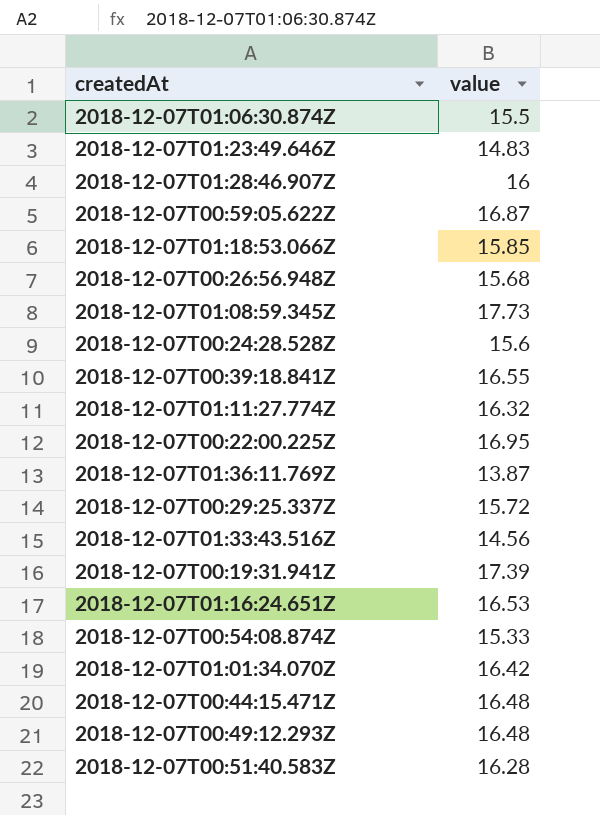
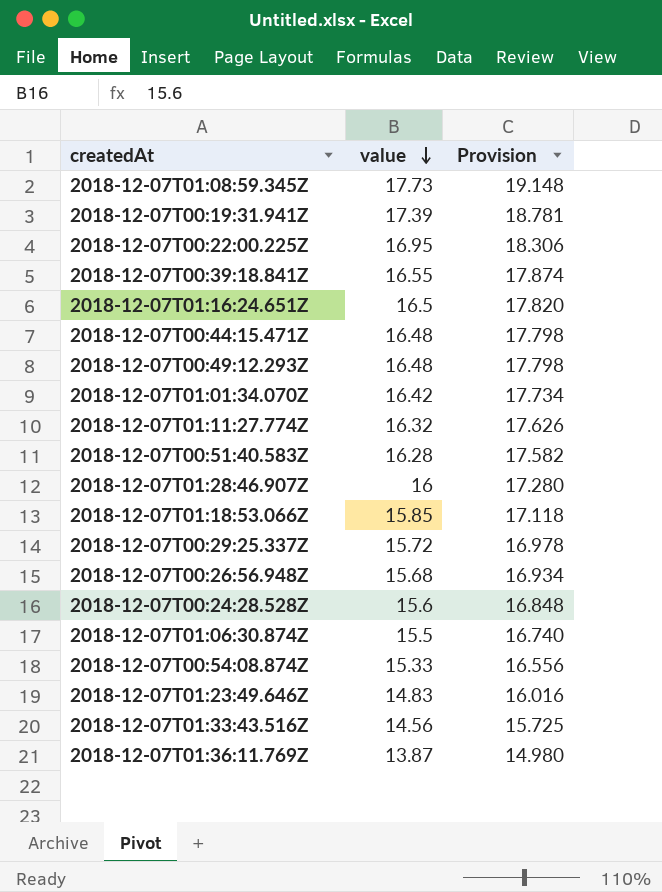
row order: none -> value descending
column Provision | formula: none -> [value] * 1.08
row 2018-12-07T00:59:05.622Z: 16.87 -> none
2018-12-07T01:16:24.651Z | value: 16.53 -> 16.5

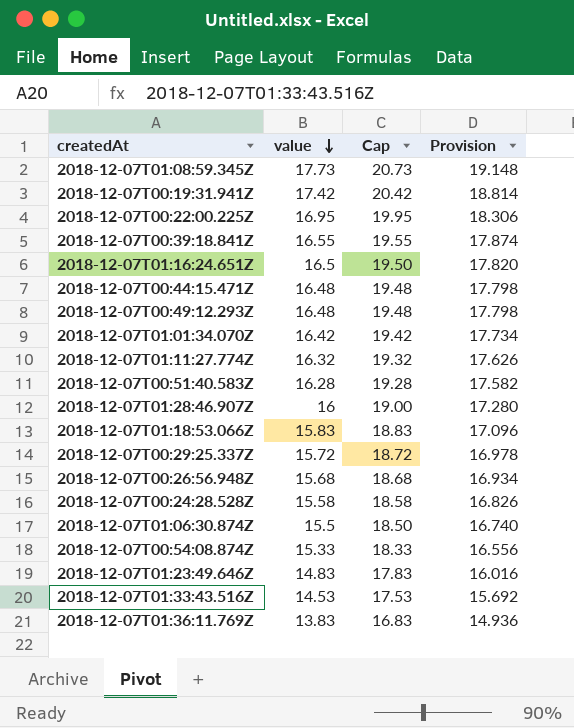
column Cap | formula: none -> [value] + 3
2018-12-07T00:19:31.941Z | value: 17.39 -> 17.42
2018-12-07T00:19:31.941Z | Provision: 18.781 -> 18.814
2018-12-07T01:18:53.066Z | value: 15.85 -> 15.83
2018-12-07T01:18:53.066Z | Provision: 17.118 -> 17.096
2018-12-07T00:24:28.528Z | value: 15.6 -> 15.58
2018-12-07T00:24:28.528Z | Provision: 16.848 -> 16.826
2018-12-07T01:33:43.516Z | value: 14.56 -> 14.53
2018-12-07T01:33:43.516Z | Provision: 15.725 -> 15.692
2018-12-07T01:36:11.769Z | value: 13.87 -> 13.83
2018-12-07T01:36:11.769Z | Provision: 14.980 -> 14.936

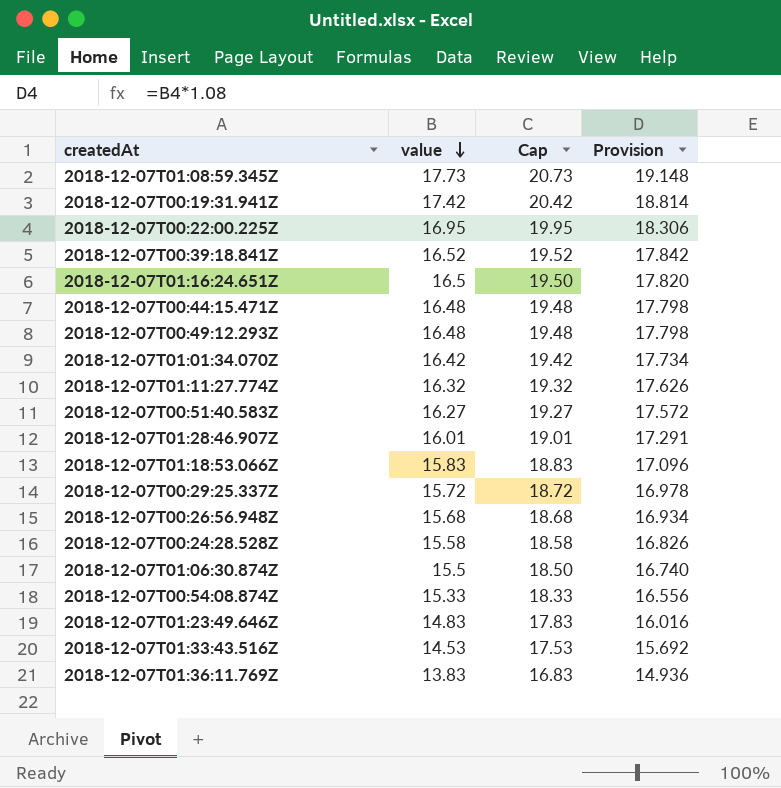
2018-12-07T00:39:18.841Z | value: 16.55 -> 16.52
2018-12-07T00:39:18.841Z | Cap: 19.55 -> 19.52
2018-12-07T00:39:18.841Z | Provision: 17.874 -> 17.842
2018-12-07T00:51:40.583Z | value: 16.28 -> 16.27
2018-12-07T00:51:40.583Z | Cap: 19.28 -> 19.27
2018-12-07T00:51:40.583Z | Provision: 17.582 -> 17.572
2018-12-07T01:28:46.907Z | value: 16 -> 16.01
2018-12-07T01:28:46.907Z | Cap: 19.00 -> 19.01
2018-12-07T01:28:46.907Z | Provision: 17.280 -> 17.291

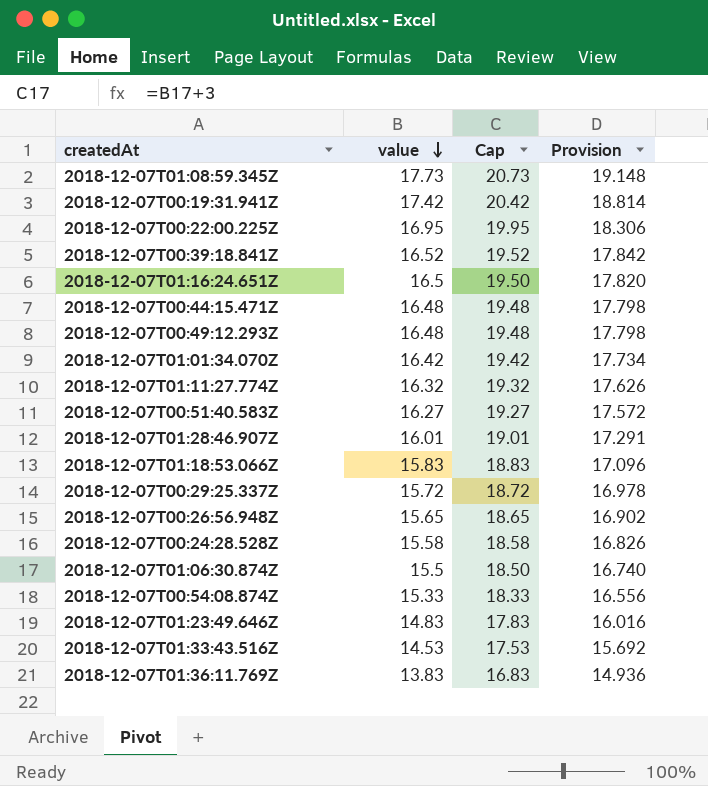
2018-12-07T00:26:56.948Z | value: 15.68 -> 15.65
2018-12-07T00:26:56.948Z | Cap: 18.68 -> 18.65
2018-12-07T00:26:56.948Z | Provision: 16.934 -> 16.902

